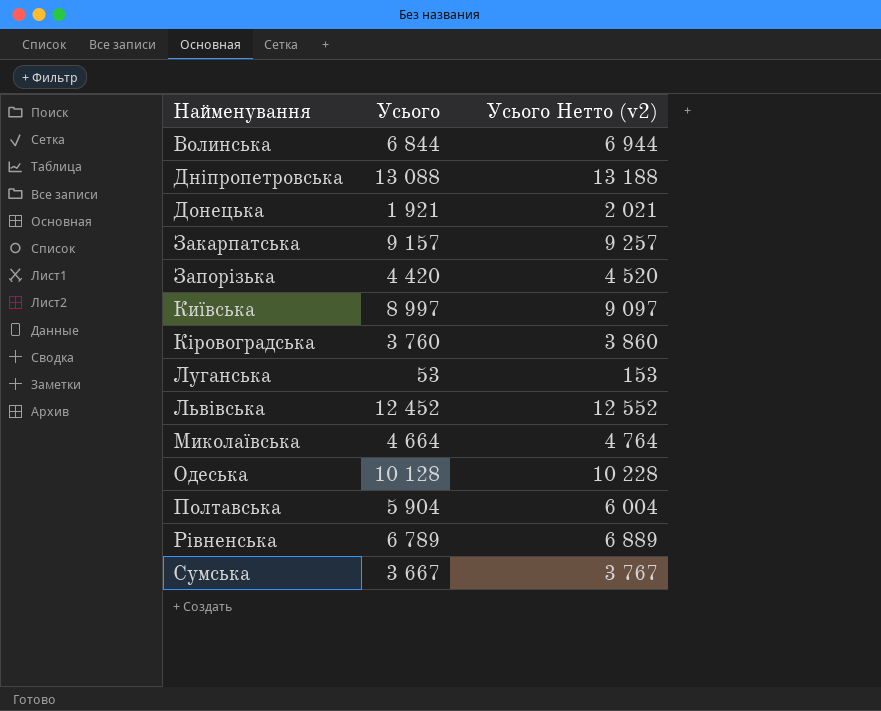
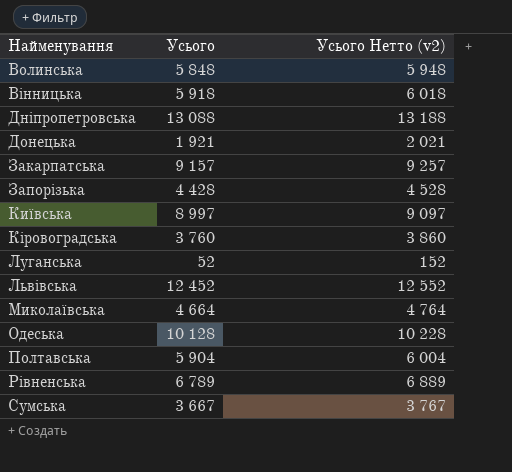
Волинська | Усього: 6 844 -> 5 848
Волинська | Усього Нетто (v2): 6 944 -> 5 948
row Вінницька: none -> 5 918 | 6 018
Запорізька | Усього: 4 420 -> 4 428
Запорізька | Усього Нетто (v2): 4 520 -> 4 528
Луганська | Усього: 53 -> 52
Луганська | Усього Нетто (v2): 153 -> 152

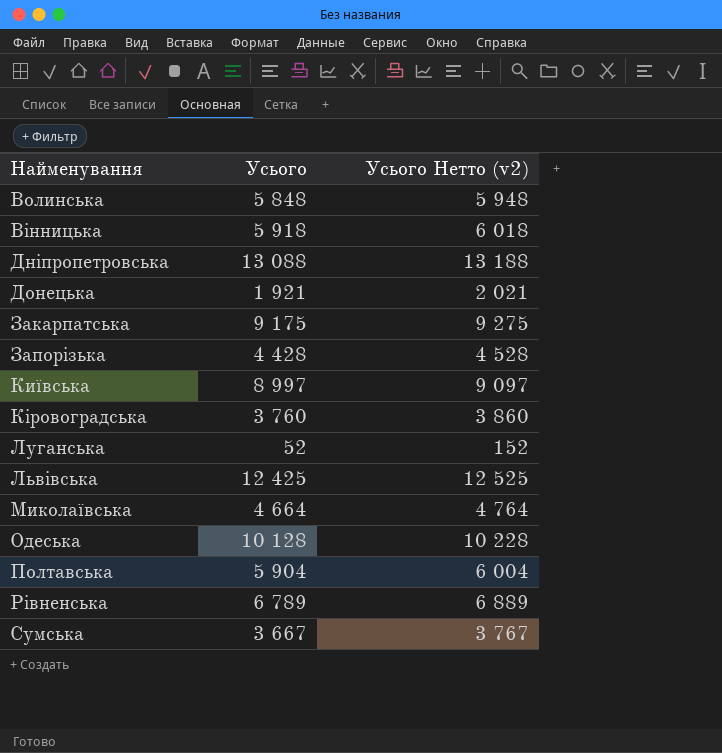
Закарпатська | Усього: 9 157 -> 9 175
Закарпатська | Усього Нетто (v2): 9 257 -> 9 275
Львівська | Усього: 12 452 -> 12 425
Львівська | Усього Нетто (v2): 12 552 -> 12 525

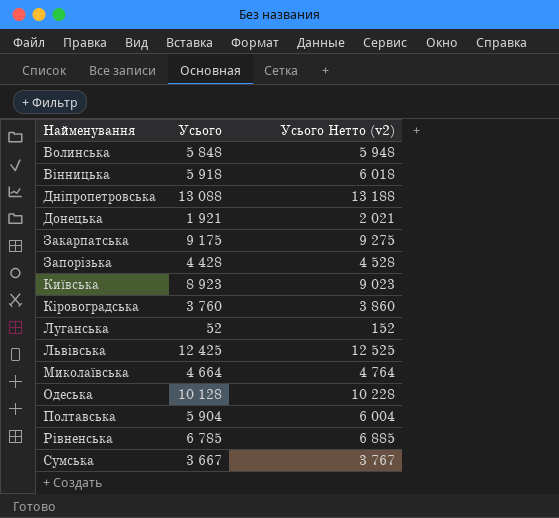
Київська | Усього: 8 997 -> 8 923
Київська | Усього Нетто (v2): 9 097 -> 9 023
Рівненська | Усього: 6 789 -> 6 785
Рівненська | Усього Нетто (v2): 6 889 -> 6 885

